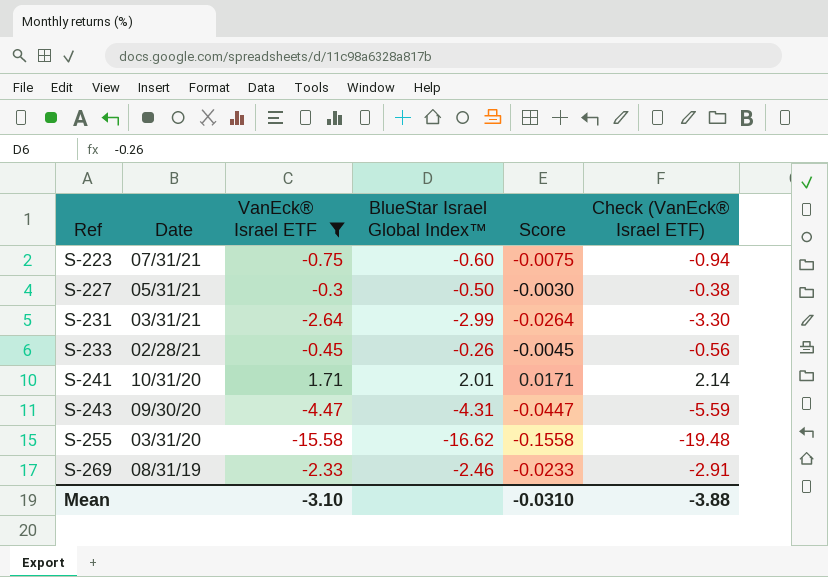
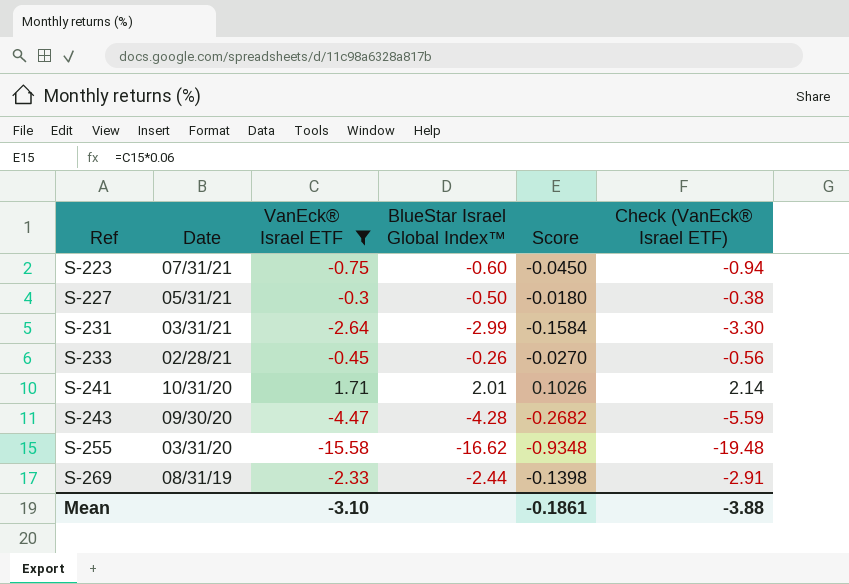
column Score | formula: [VanEck® Israel ETF] * 0.01 -> [VanEck® Israel ETF] * 0.06
S-243 | BlueStar Israel Global Index™: -4.31 -> -4.28
S-269 | BlueStar Israel Global Index™: -2.46 -> -2.44
Mean | Score: -0.0310 -> -0.1861

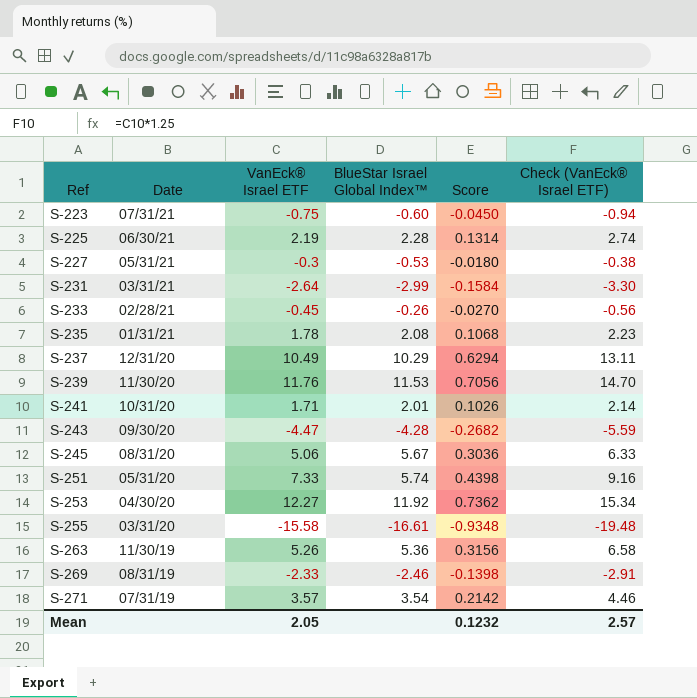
filter: VanEck® Israel ETF <= 1.71 -> none
S-227 | BlueStar Israel Global Index™: -0.50 -> -0.53
S-255 | BlueStar Israel Global Index™: -16.62 -> -16.61
S-269 | BlueStar Israel Global Index™: -2.44 -> -2.46
Mean | VanEck® Israel ETF: -3.10 -> 2.05
Mean | Score: -0.1861 -> 0.1232
Mean | Check (VanEck® Israel ETF): -3.88 -> 2.57

